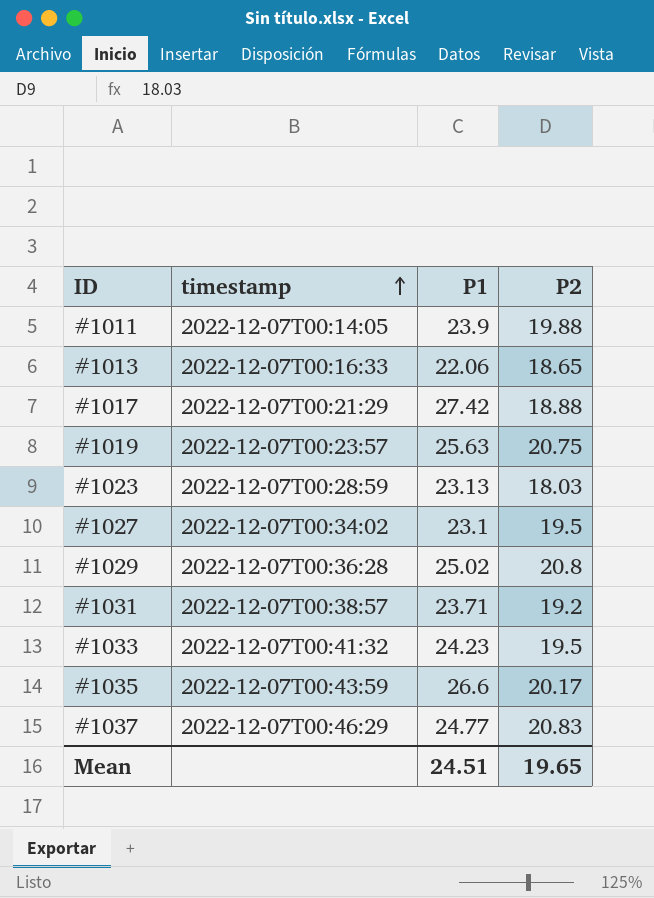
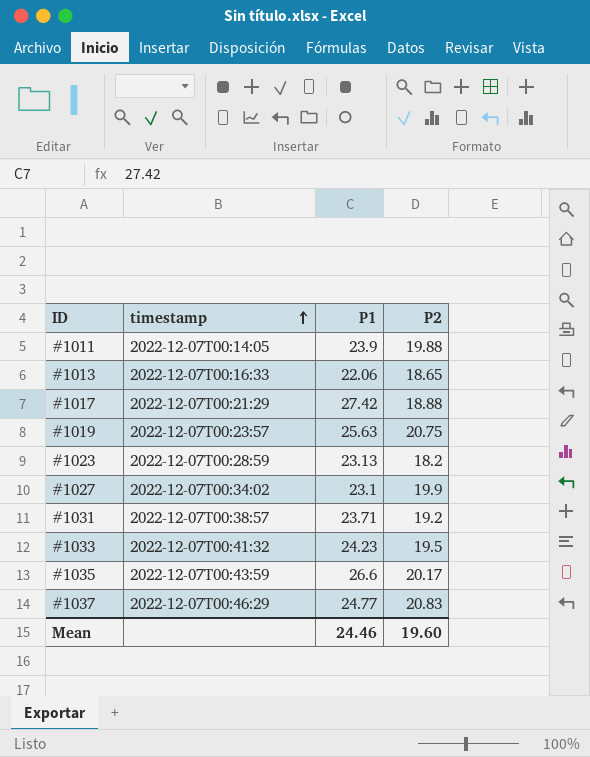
row #1029: 2022-12-07T00:36:28 | 25.02 | 20.8 -> none
#1023 | P2: 18.03 -> 18.2
#1027 | P2: 19.5 -> 19.9
Mean | P1: 24.51 -> 24.46
Mean | P2: 19.65 -> 19.60

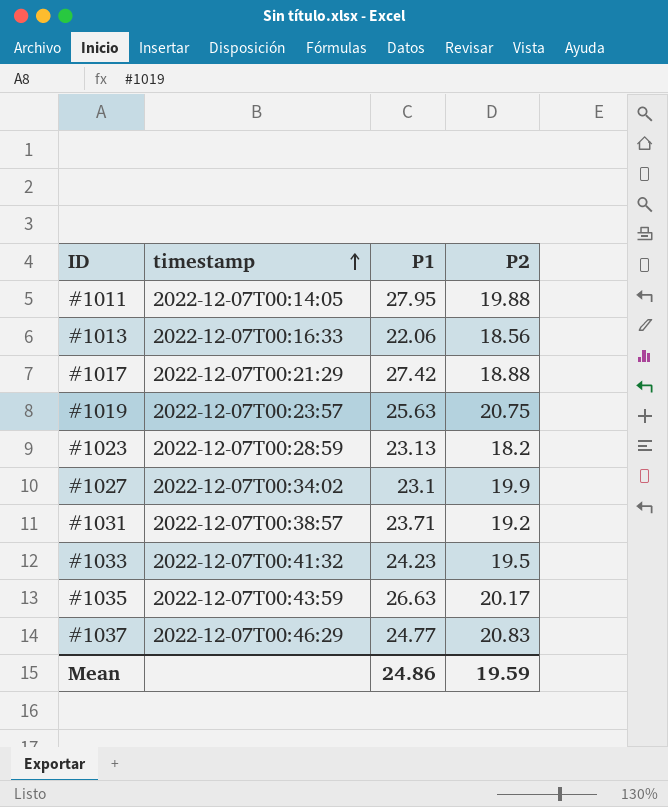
#1011 | P1: 23.9 -> 27.95
#1013 | P2: 18.65 -> 18.56
#1035 | P1: 26.6 -> 26.63
Mean | P1: 24.46 -> 24.86
Mean | P2: 19.60 -> 19.59

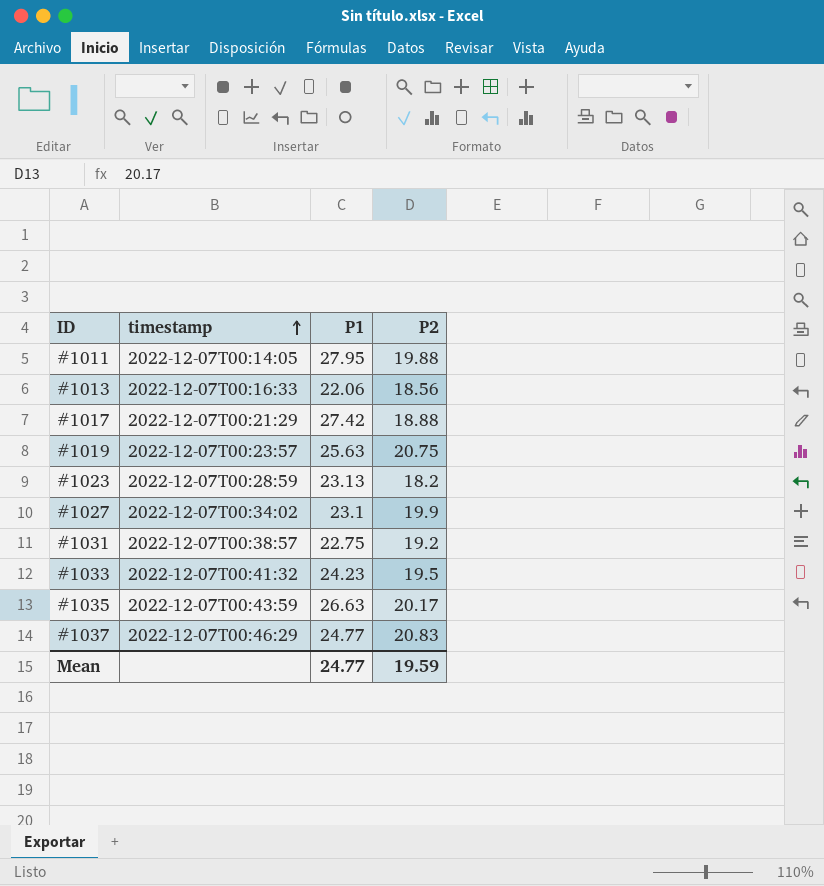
#1031 | P1: 23.71 -> 22.75
Mean | P1: 24.86 -> 24.77

